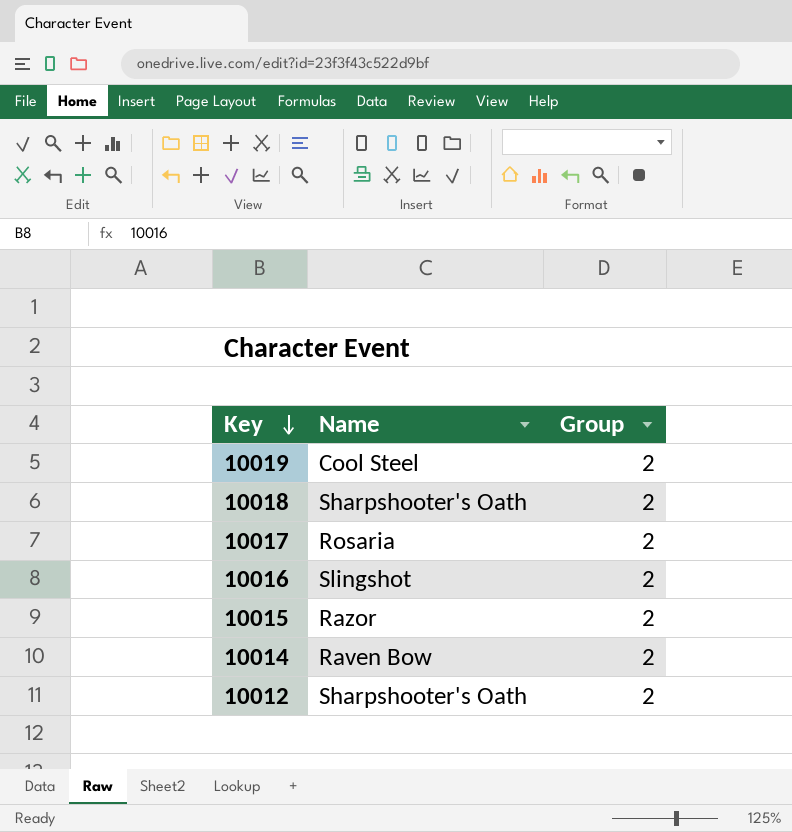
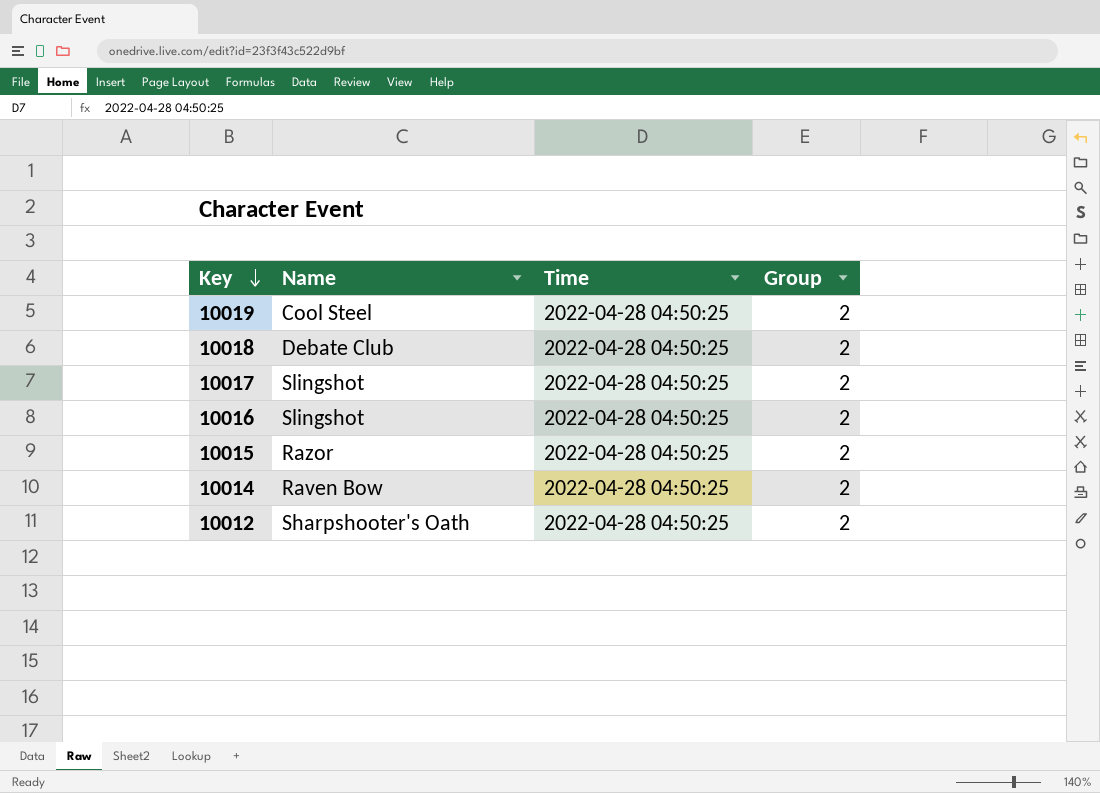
column Time | position: none -> 3
10018 | Name: Sharpshooter's Oath -> Debate Club
10017 | Name: Rosaria -> Slingshot

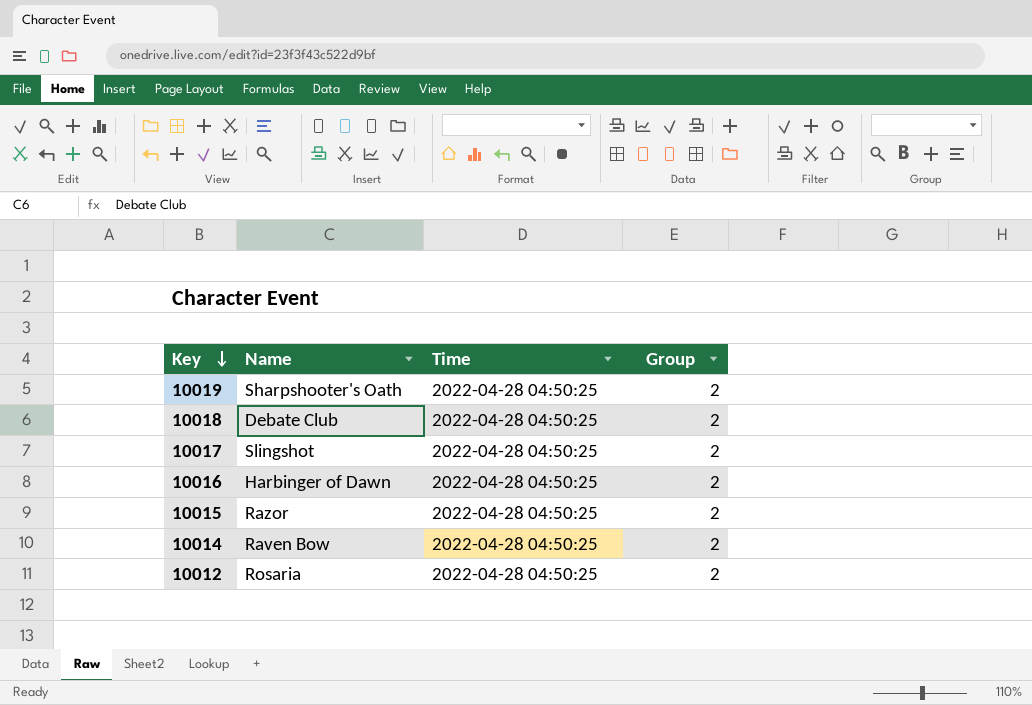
10019 | Name: Cool Steel -> Sharpshooter's Oath
10016 | Name: Slingshot -> Harbinger of Dawn
10012 | Name: Sharpshooter's Oath -> Rosaria

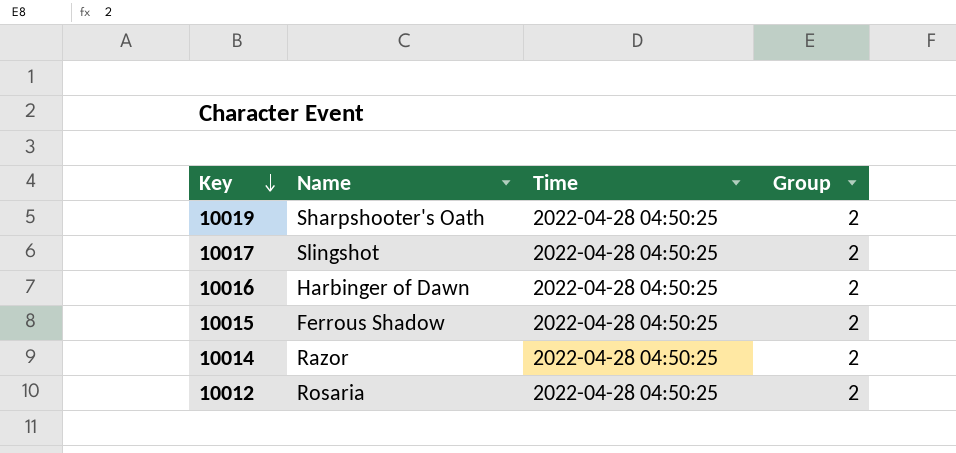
row 10018: Debate Club | 2022-04-28 04:50:25 | 2 -> none
10015 | Name: Razor -> Ferrous Shadow
10014 | Name: Raven Bow -> Razor

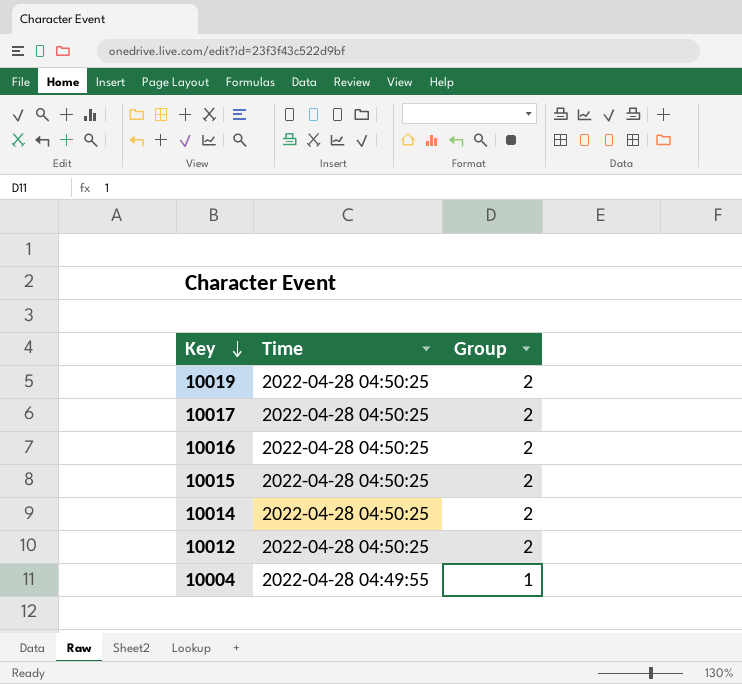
column Name | position: 2 -> none
row 10004: none -> 2022-04-28 04:49:55 | 1

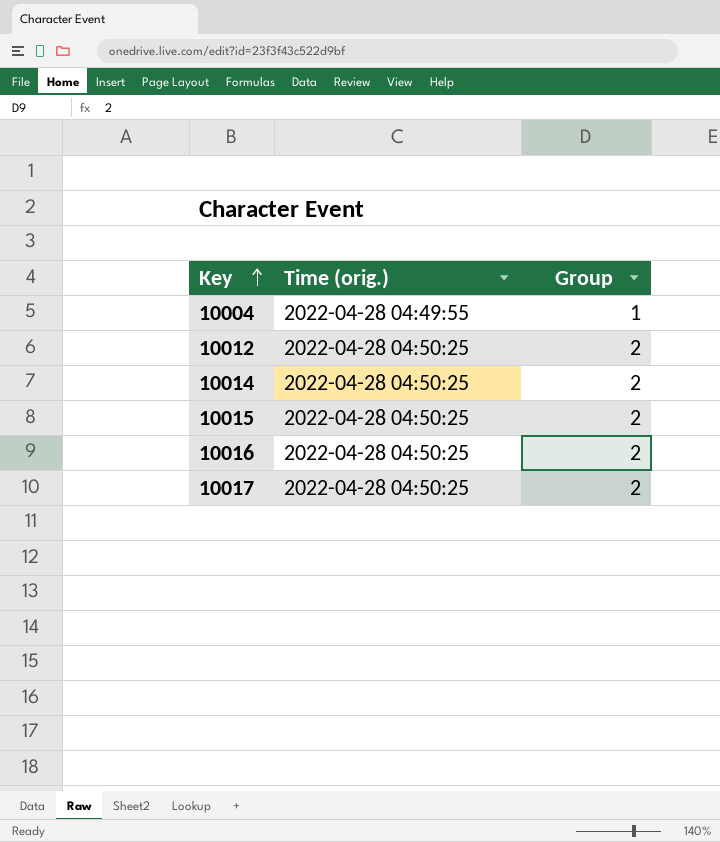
row order: Key descending -> Key ascending
column name: Time -> Time (orig.)
row 10019: 2022-04-28 04:50:25 | 2 -> none

